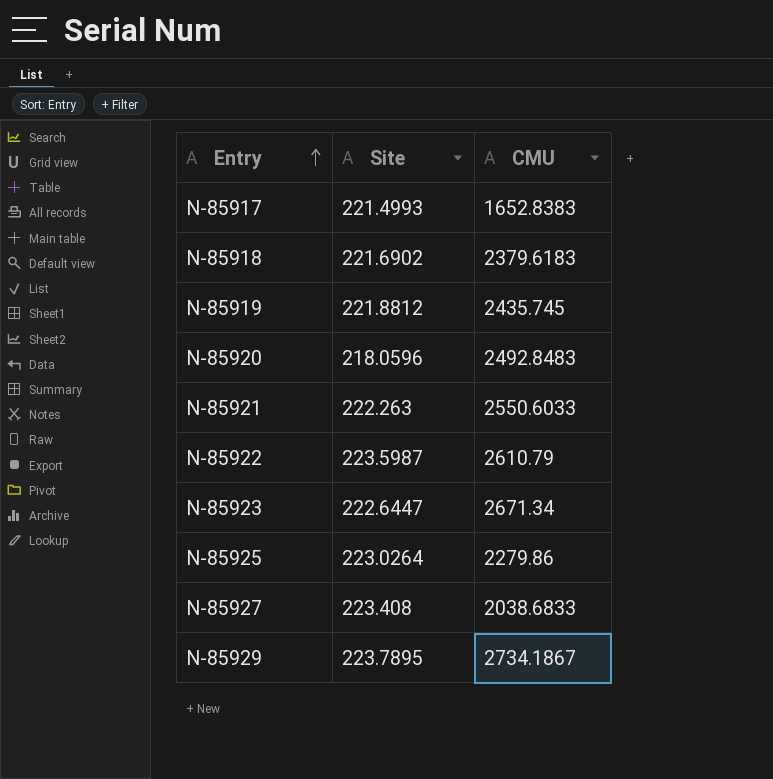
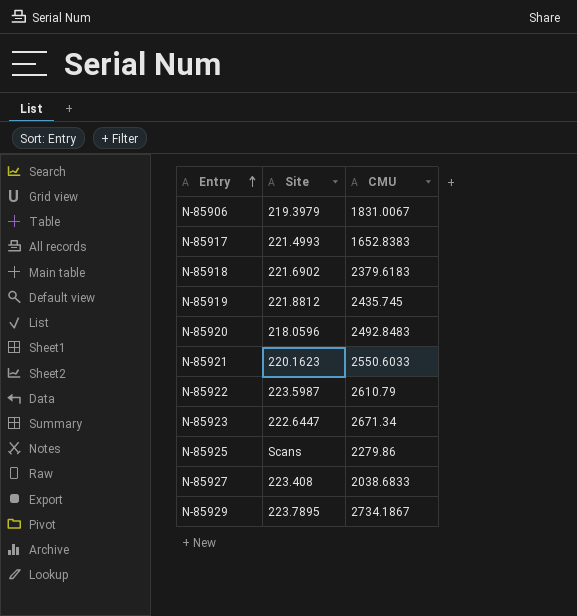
row N-85906: none -> 219.3979 | 1831.0067
N-85921 | Site: 222.263 -> 220.1623
N-85925 | Site: 223.0264 -> Scans

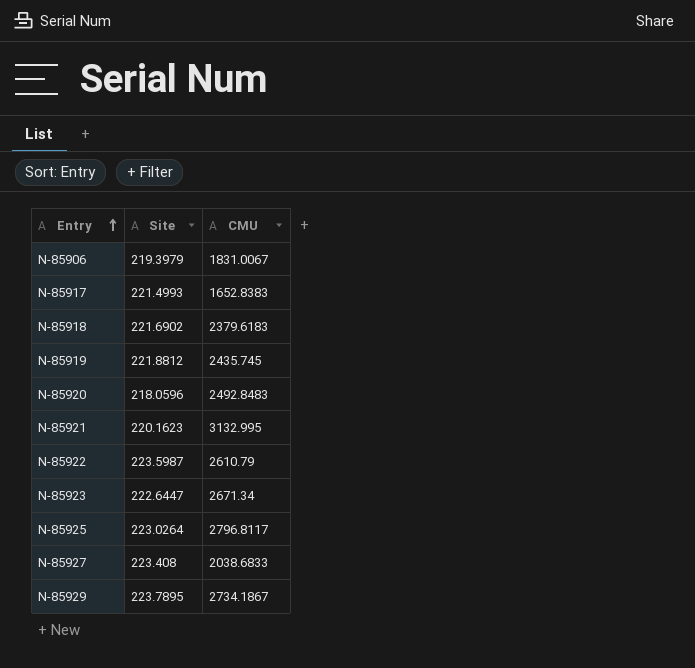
N-85921 | CMU: 2550.6033 -> 3132.995
N-85925 | Site: Scans -> 223.0264
N-85925 | CMU: 2279.86 -> 2796.8117

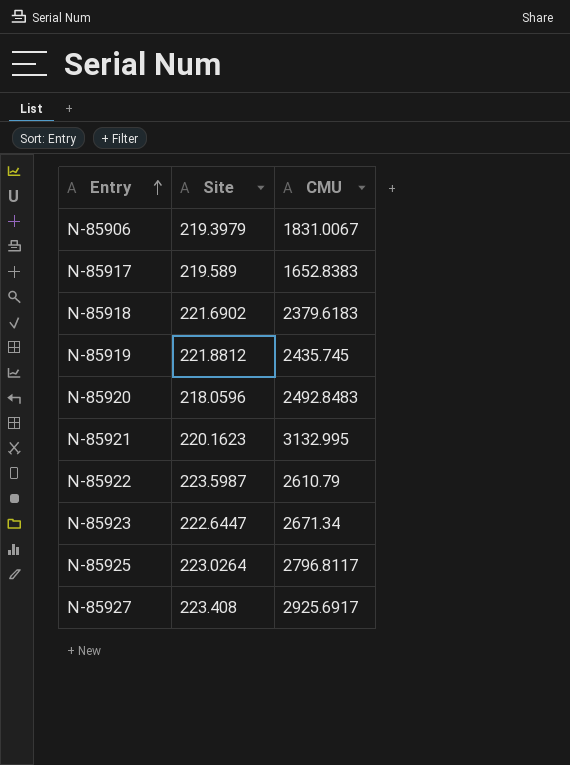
row N-85929: 223.7895 | 2734.1867 -> none
N-85917 | Site: 221.4993 -> 219.589
N-85927 | CMU: 2038.6833 -> 2925.6917

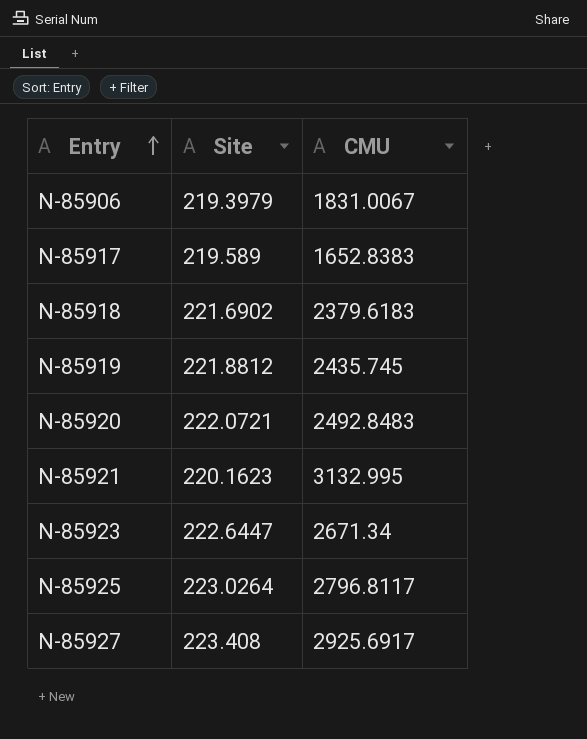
row N-85922: 223.5987 | 2610.79 -> none
N-85920 | Site: 218.0596 -> 222.0721

